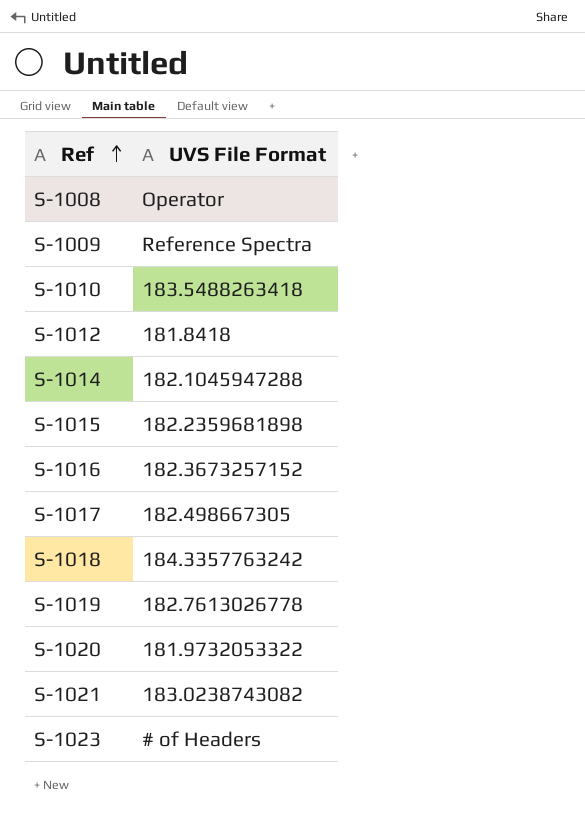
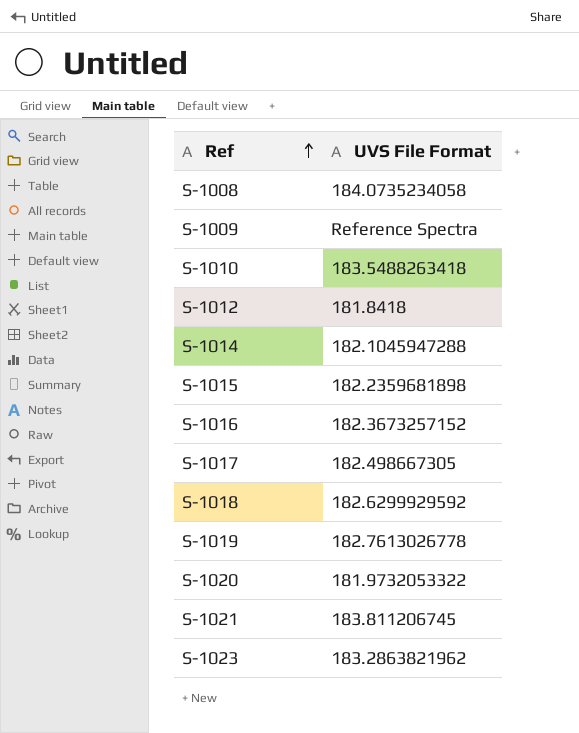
S-1008 | UVS File Format: Operator -> 184.0735234058
S-1018 | UVS File Format: 184.3357763242 -> 182.6299929592
S-1021 | UVS File Format: 183.0238743082 -> 183.811206745
S-1023 | UVS File Format: # of Headers -> 183.2863821962

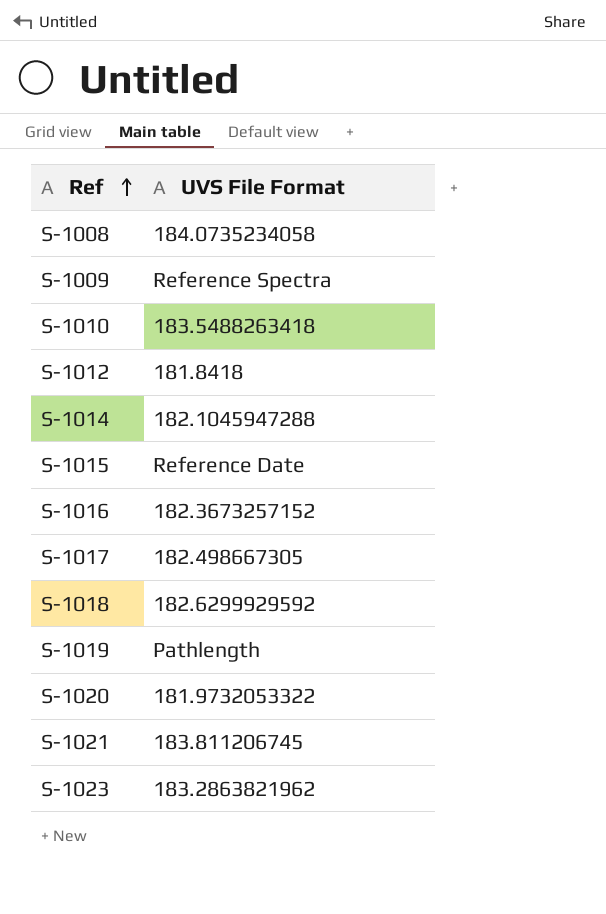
S-1015 | UVS File Format: 182.2359681898 -> Reference Date
S-1019 | UVS File Format: 182.7613026778 -> Pathlength

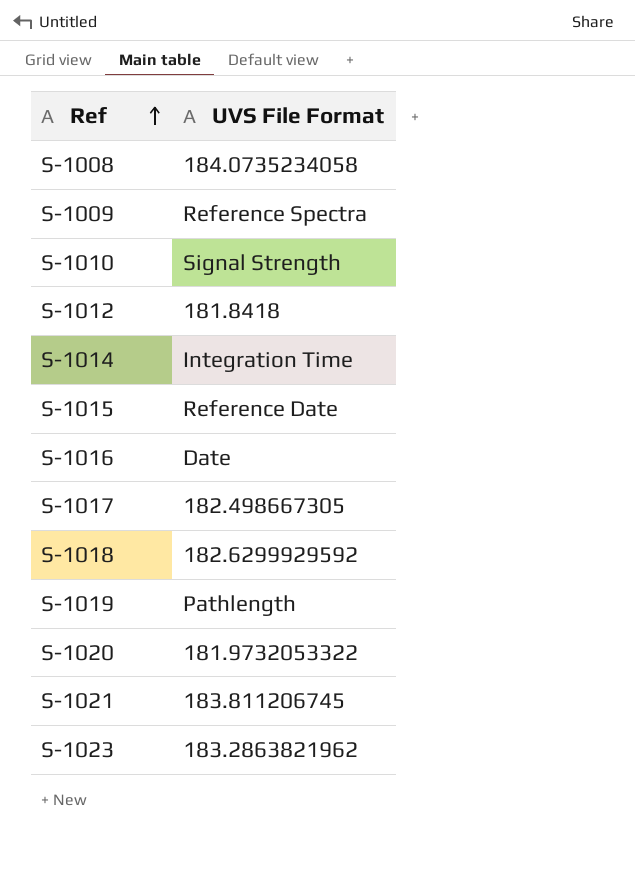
S-1010 | UVS File Format: 183.5488263418 -> Signal Strength
S-1014 | UVS File Format: 182.1045947288 -> Integration Time
S-1016 | UVS File Format: 182.3673257152 -> Date

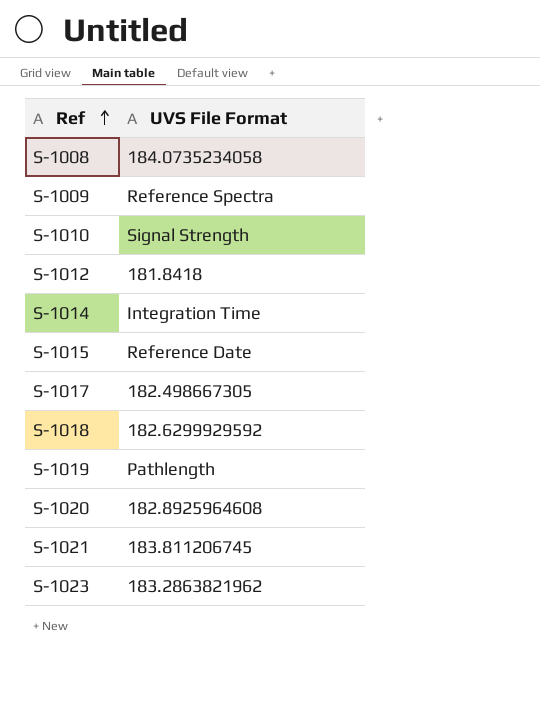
row S-1016: Date -> none
S-1020 | UVS File Format: 181.9732053322 -> 182.8925964608

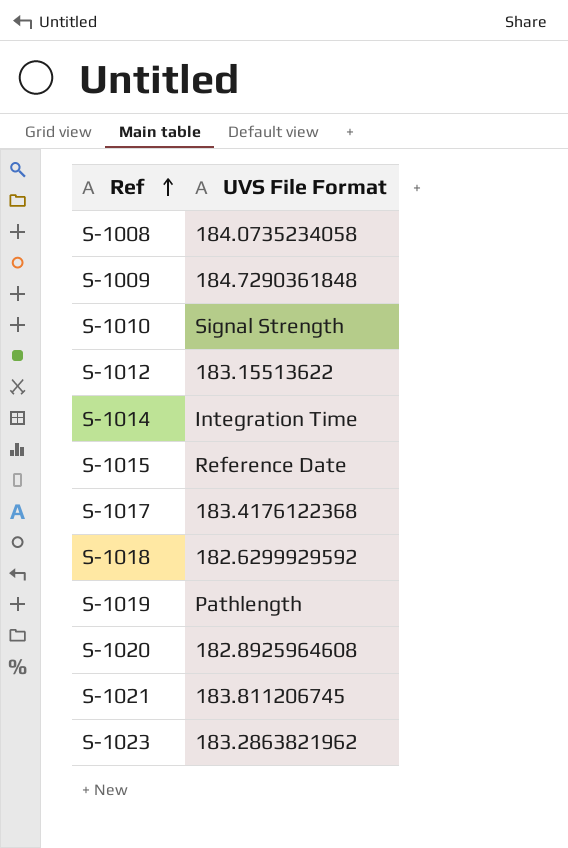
S-1009 | UVS File Format: Reference Spectra -> 184.7290361848
S-1012 | UVS File Format: 181.8418 -> 183.15513622
S-1017 | UVS File Format: 182.498667305 -> 183.4176122368

